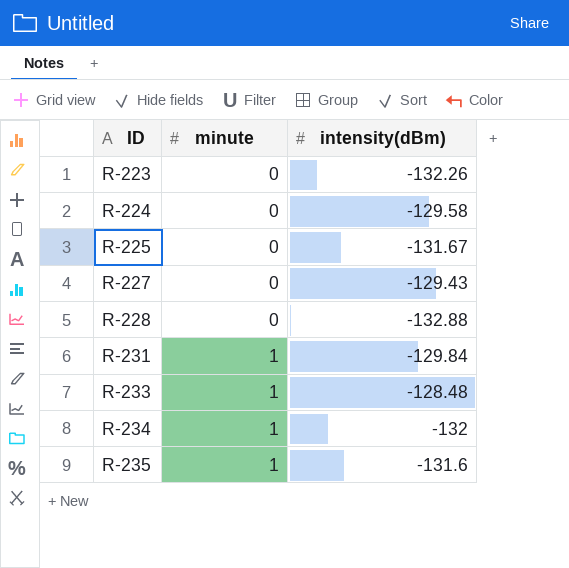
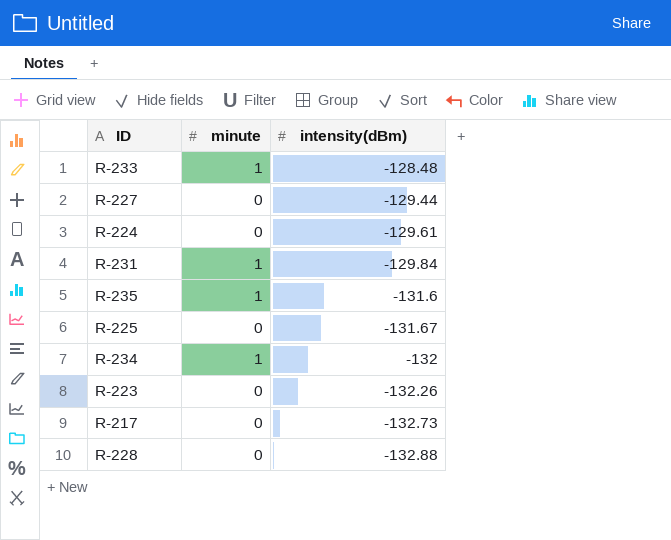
row order: ID ascending -> intensity(dBm) descending
R-227 | intensity(dBm): -129.43 -> -129.44
R-224 | intensity(dBm): -129.58 -> -129.61
row R-217: none -> 0 | -132.73

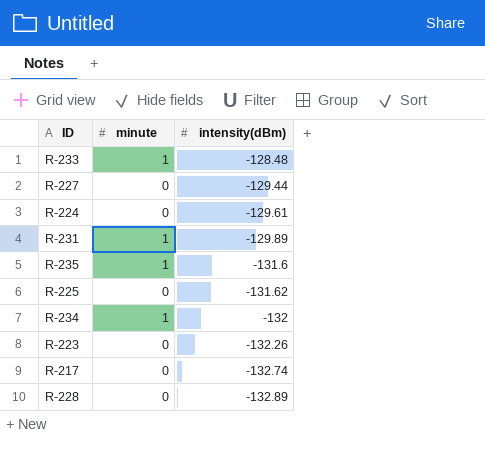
R-231 | intensity(dBm): -129.84 -> -129.89
R-225 | intensity(dBm): -131.67 -> -131.62
R-217 | intensity(dBm): -132.73 -> -132.74
R-228 | intensity(dBm): -132.88 -> -132.89

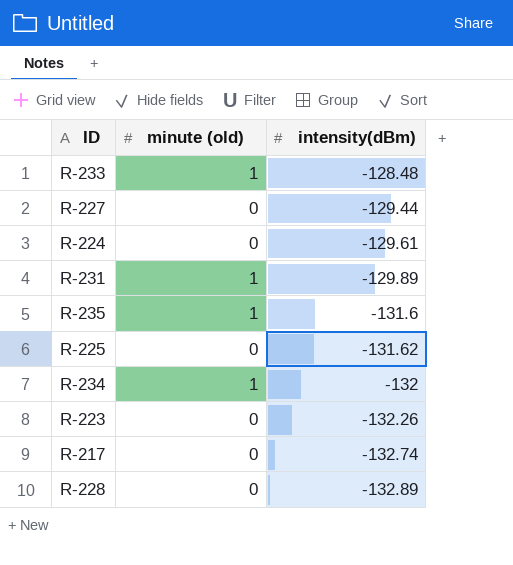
column name: minute -> minute (old)

